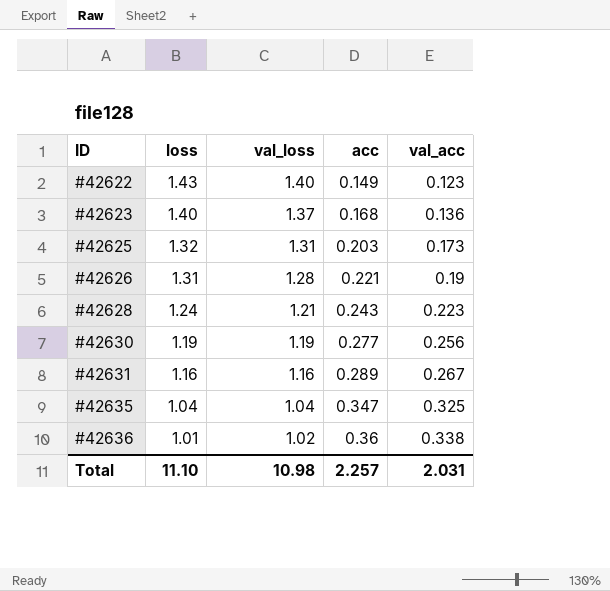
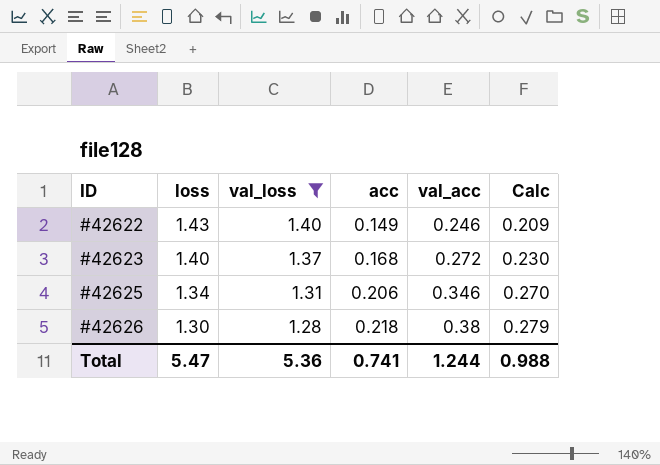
filter: none -> val_loss >= 1.28
column Calc | formula: none -> [val_loss] * [acc]
#42622 | val_acc: 0.123 -> 0.246
#42623 | val_acc: 0.136 -> 0.272
#42625 | loss: 1.32 -> 1.34
#42625 | acc: 0.203 -> 0.206
#42625 | val_acc: 0.173 -> 0.346
#42626 | loss: 1.31 -> 1.30
#42626 | acc: 0.221 -> 0.218
#42626 | val_acc: 0.19 -> 0.38
Total | loss: 11.10 -> 5.47
Total | val_loss: 10.98 -> 5.36
Total | acc: 2.257 -> 0.741
Total | val_acc: 2.031 -> 1.244

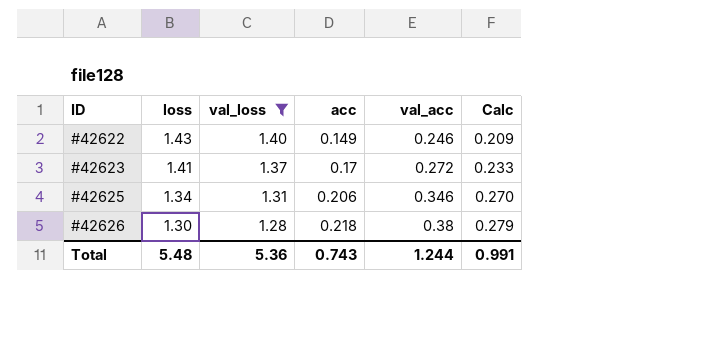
#42623 | loss: 1.40 -> 1.41
#42623 | acc: 0.168 -> 0.17
#42623 | Calc: 0.230 -> 0.233
Total | loss: 5.47 -> 5.48
Total | acc: 0.741 -> 0.743
Total | Calc: 0.988 -> 0.991

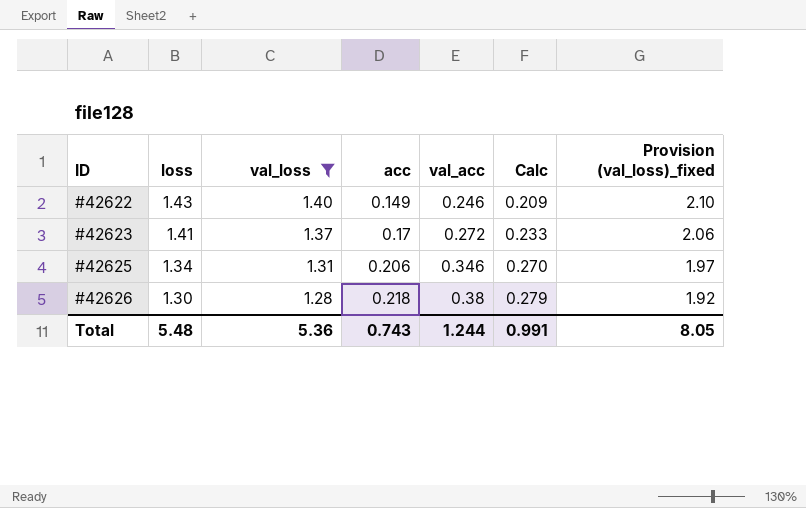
column Provision (val_loss)_fixed | formula: none -> [val_loss] * 1.5

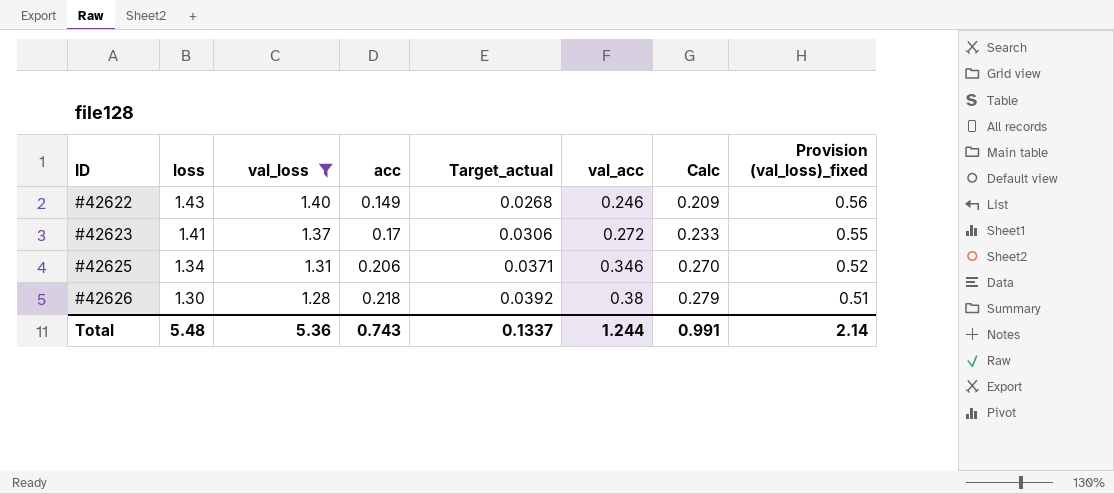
column Target_actual | formula: none -> [acc] * 0.18
column Provision (val_loss)_fixed | formula: [val_loss] * 1.5 -> [val_loss] * 0.4
Total | Provision (val_loss)_fixed: 8.05 -> 2.14

